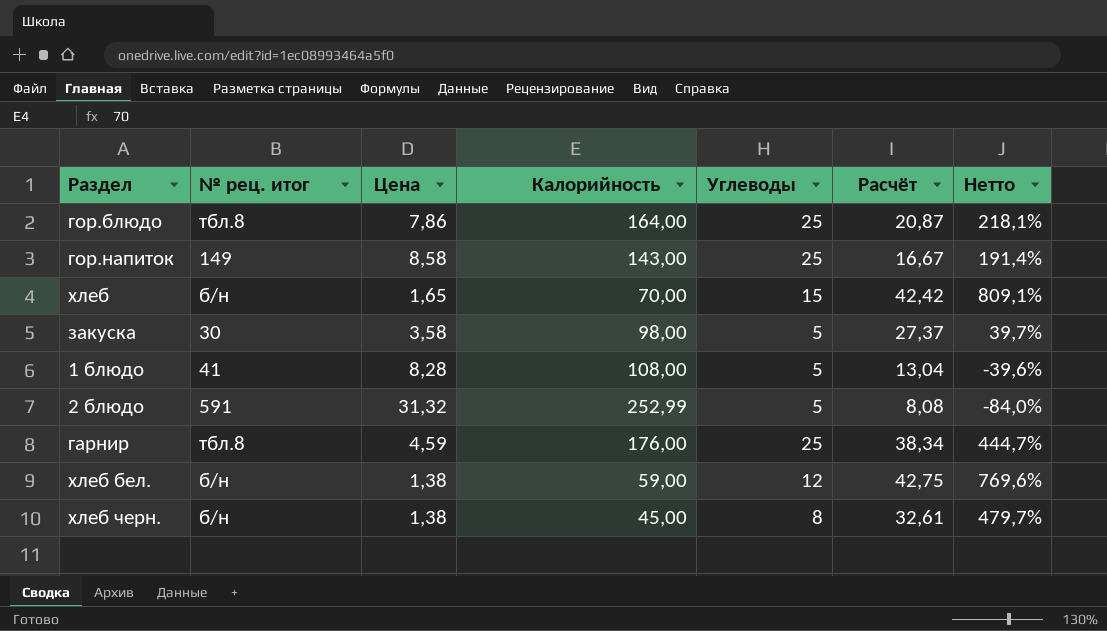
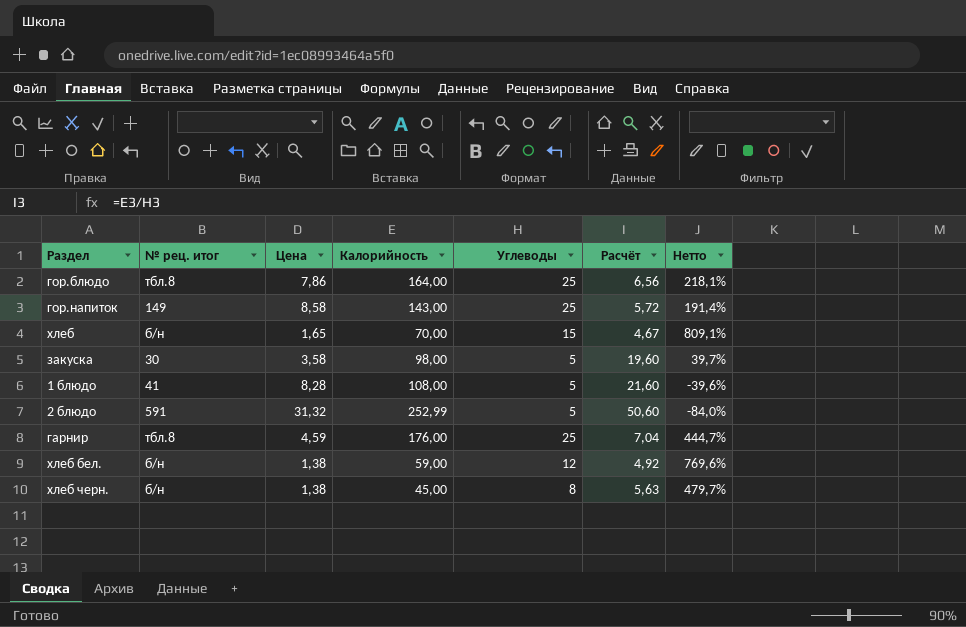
column Расчёт | formula: [Калорийность] / [Цена] -> [Калорийность] / [Углеводы]

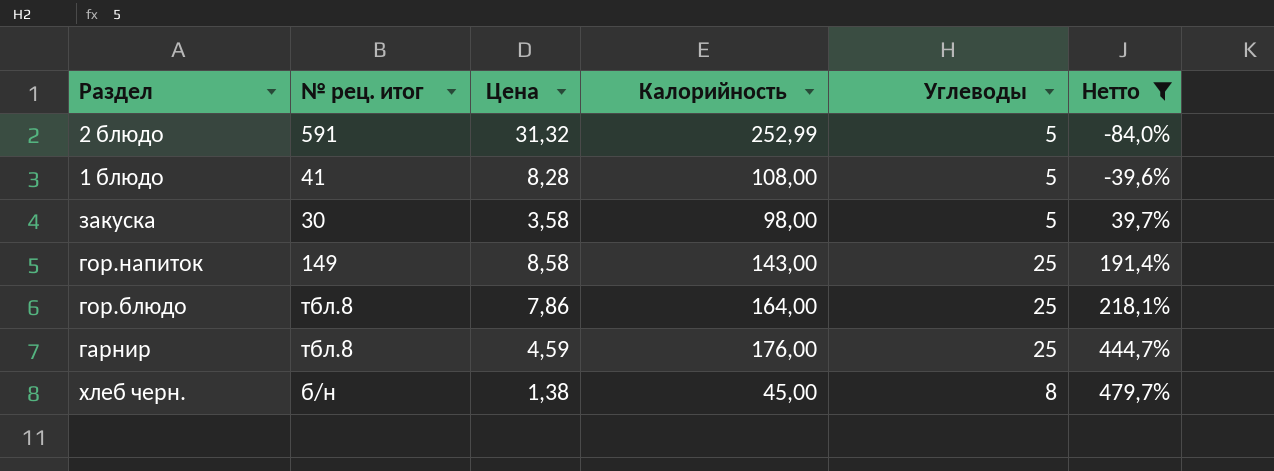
filter: none -> Нетто <= 479,7%
row order: none -> Нетто ascending
column Расчёт | formula: [Калорийность] / [Углеводы] -> none

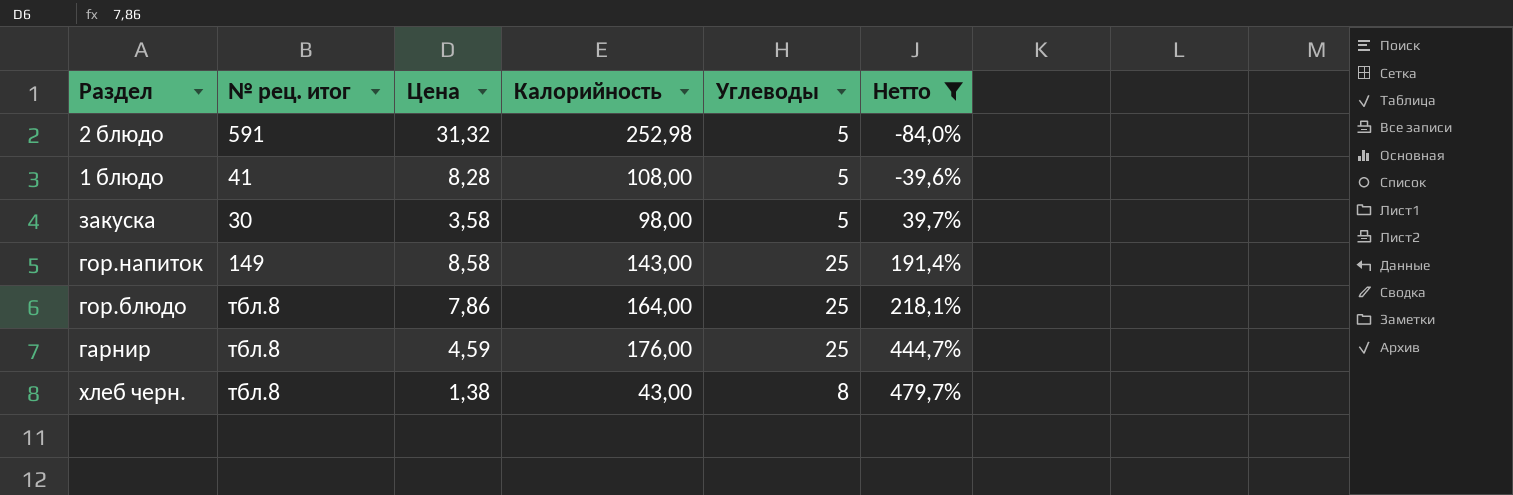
2 блюдо | Калорийность: 252,99 -> 252,98
хлеб черн. | № рец. итог: б/н -> тбл.8
хлеб черн. | Калорийность: 45,00 -> 43,00

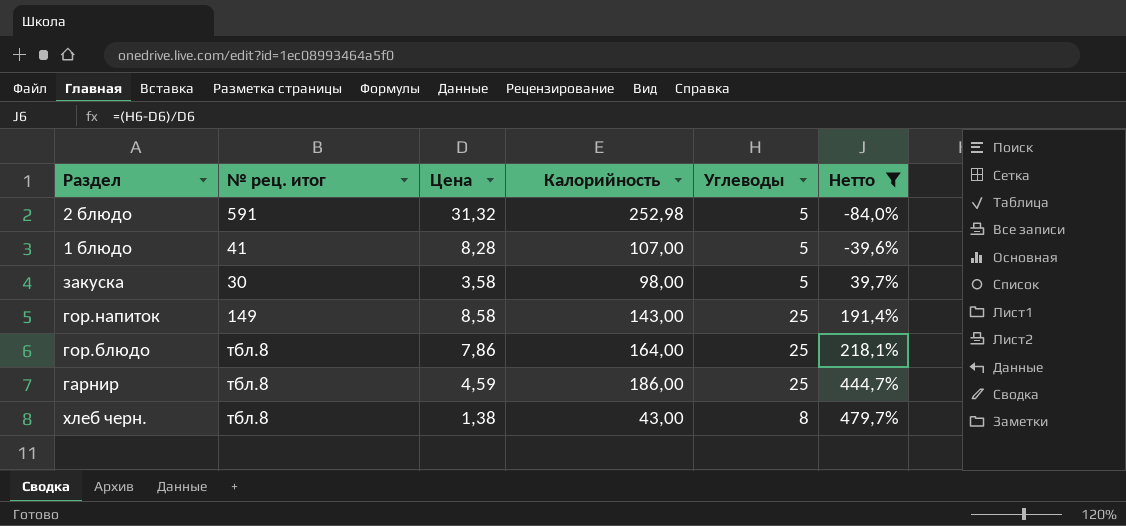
1 блюдо | Калорийность: 108,00 -> 107,00
гарнир | Калорийность: 176,00 -> 186,00

